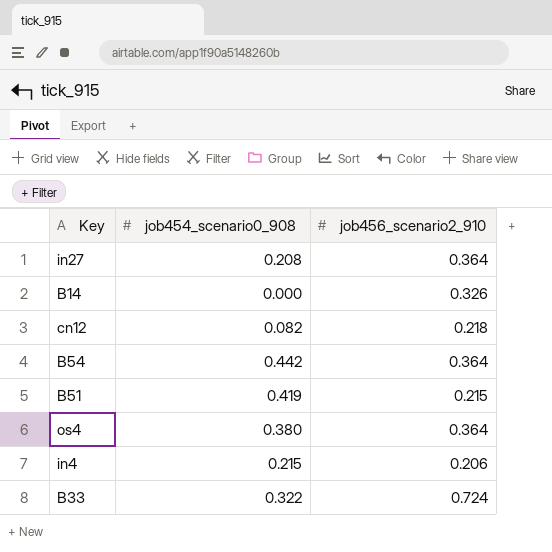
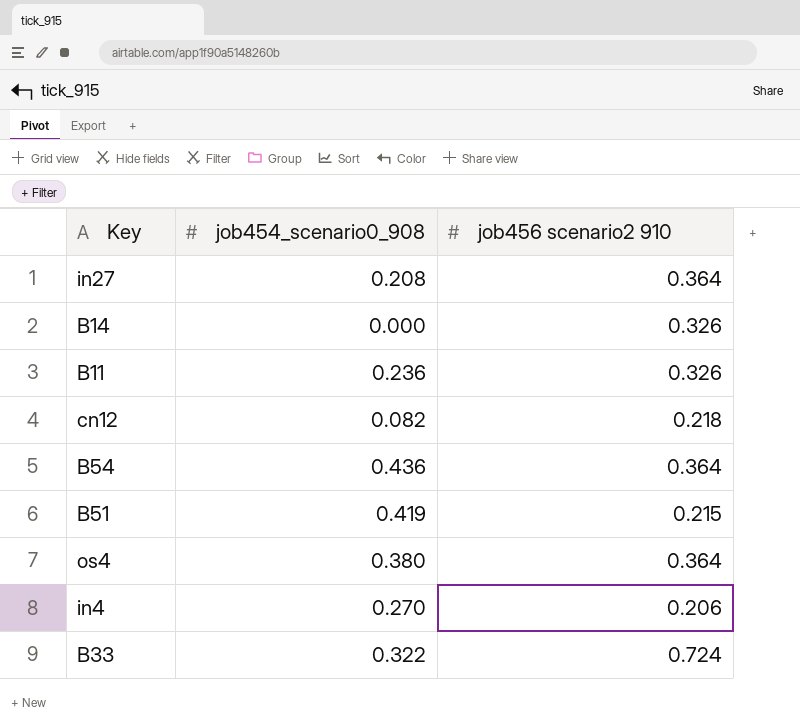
column name: job456_scenario2_910 -> job456 scenario2 910
row B11: none -> 0.236 | 0.326
B54 | job454_scenario0_908: 0.442 -> 0.436
in4 | job454_scenario0_908: 0.215 -> 0.270

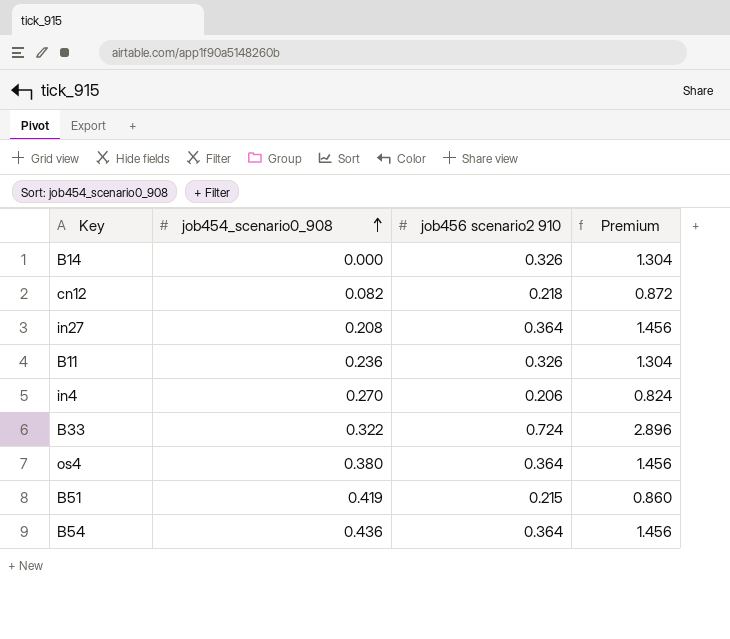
row order: none -> job454_scenario0_908 ascending
column Premium | formula: none -> [job456 scenario2 910] * 4

